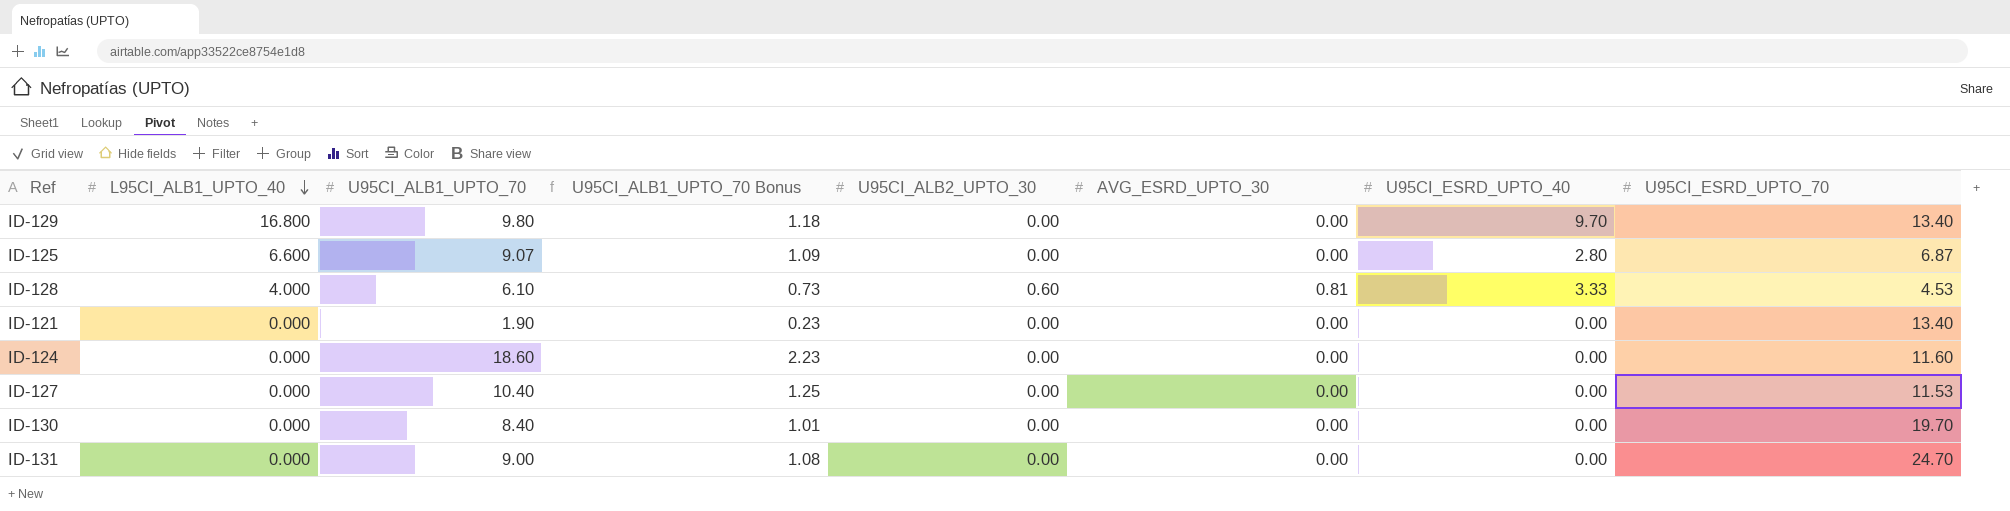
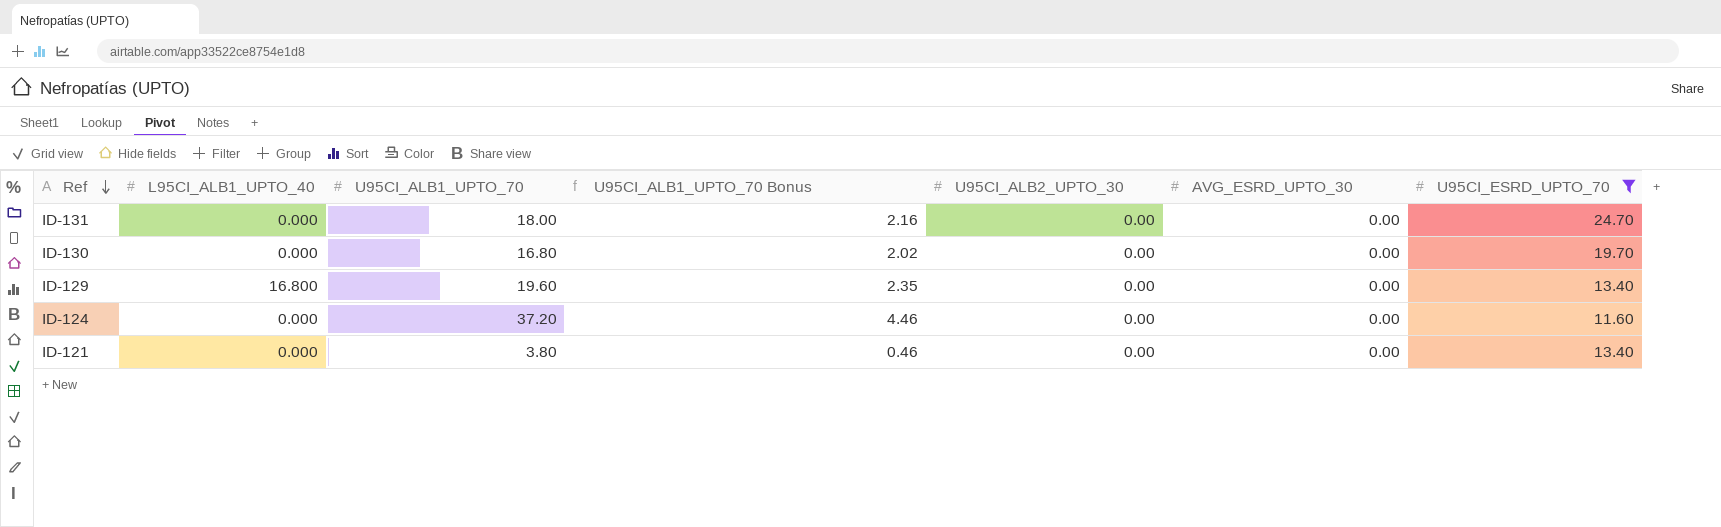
filter: none -> U95CI_ESRD_UPTO_70 >= 11.60
row order: L95CI_ALB1_UPTO_40 descending -> Ref descending
column U95CI_ESRD_UPTO_40 | position: 7 -> none
ID-131 | U95CI_ALB1_UPTO_70: 9.00 -> 18.00
ID-131 | U95CI_ALB1_UPTO_70 Bonus: 1.08 -> 2.16
ID-130 | U95CI_ALB1_UPTO_70: 8.40 -> 16.80
ID-130 | U95CI_ALB1_UPTO_70 Bonus: 1.01 -> 2.02
ID-129 | U95CI_ALB1_UPTO_70: 9.80 -> 19.60
ID-129 | U95CI_ALB1_UPTO_70 Bonus: 1.18 -> 2.35
ID-124 | U95CI_ALB1_UPTO_70: 18.60 -> 37.20
ID-124 | U95CI_ALB1_UPTO_70 Bonus: 2.23 -> 4.46
ID-121 | U95CI_ALB1_UPTO_70: 1.90 -> 3.80
ID-121 | U95CI_ALB1_UPTO_70 Bonus: 0.23 -> 0.46

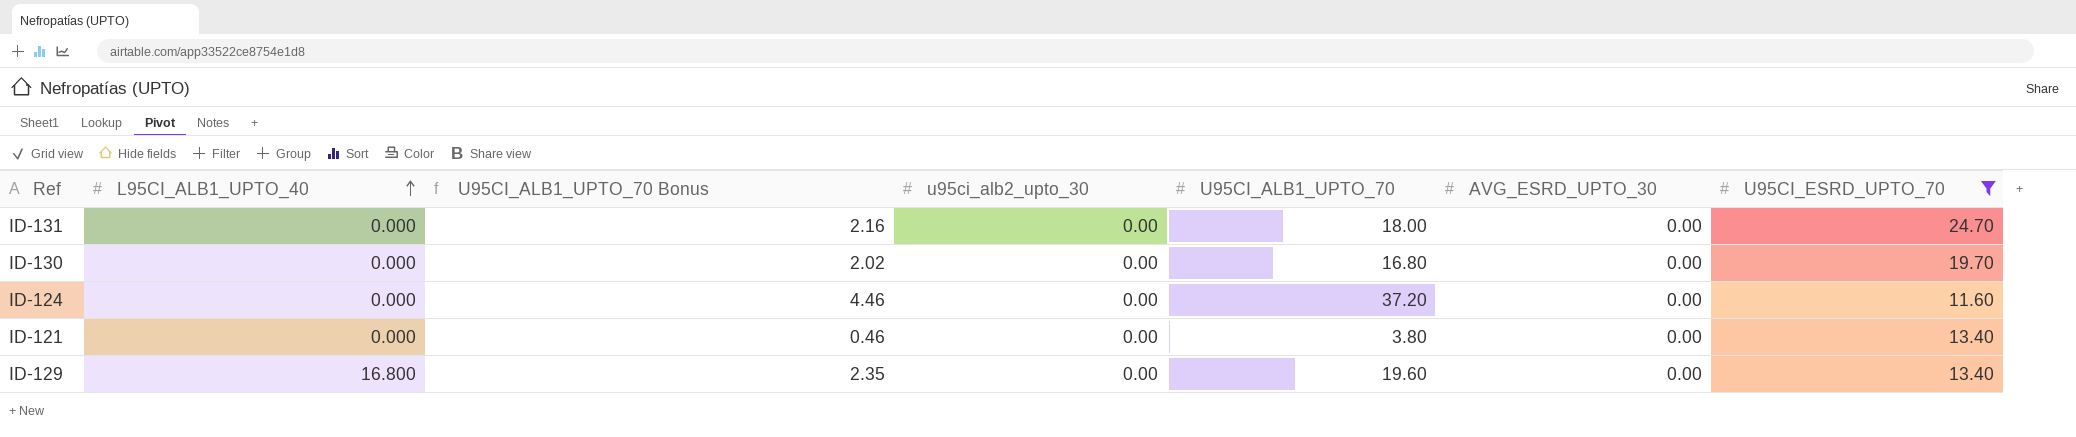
row order: Ref descending -> L95CI_ALB1_UPTO_40 ascending
column name: U95CI_ALB2_UPTO_30 -> u95ci_alb2_upto_30
column U95CI_ALB1_UPTO_70 | position: 3 -> 5

